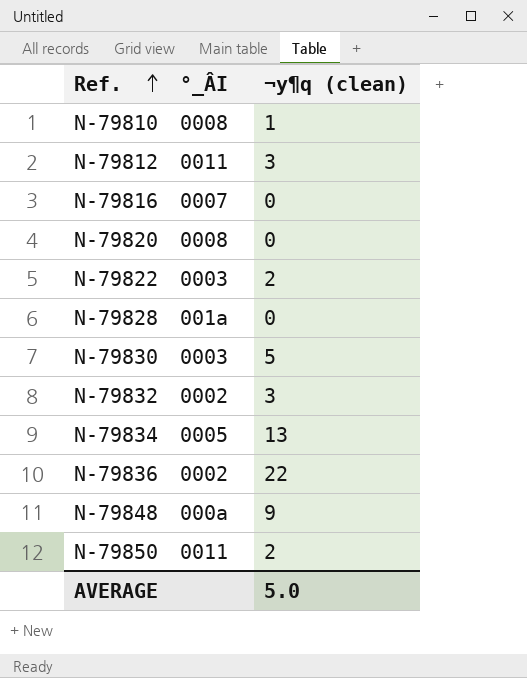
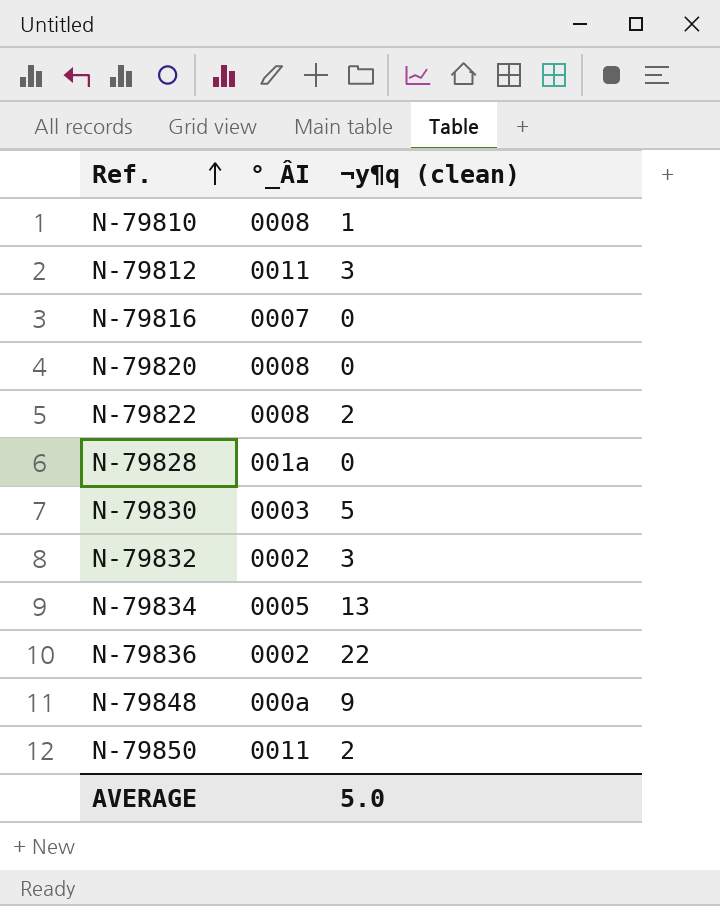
N-79822 | °_ÂI: 0003 -> 0008

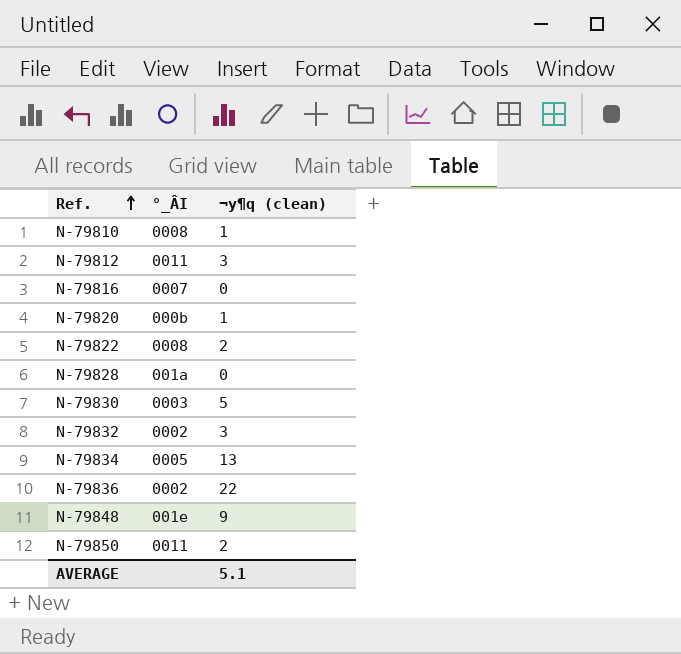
N-79820 | °_ÂI: 0008 -> 000b
N-79820 | ¬y¶q (clean): 0 -> 1
N-79848 | °_ÂI: 000a -> 001e
AVERAGE | ¬y¶q (clean): 5.0 -> 5.1

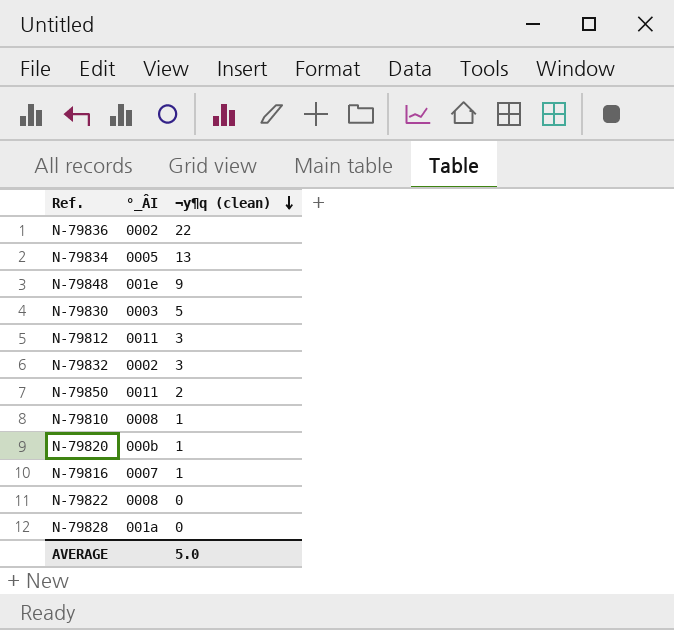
row order: Ref. ascending -> ¬y¶q (clean) descending
N-79816 | ¬y¶q (clean): 0 -> 1
N-79822 | ¬y¶q (clean): 2 -> 0
AVERAGE | ¬y¶q (clean): 5.1 -> 5.0

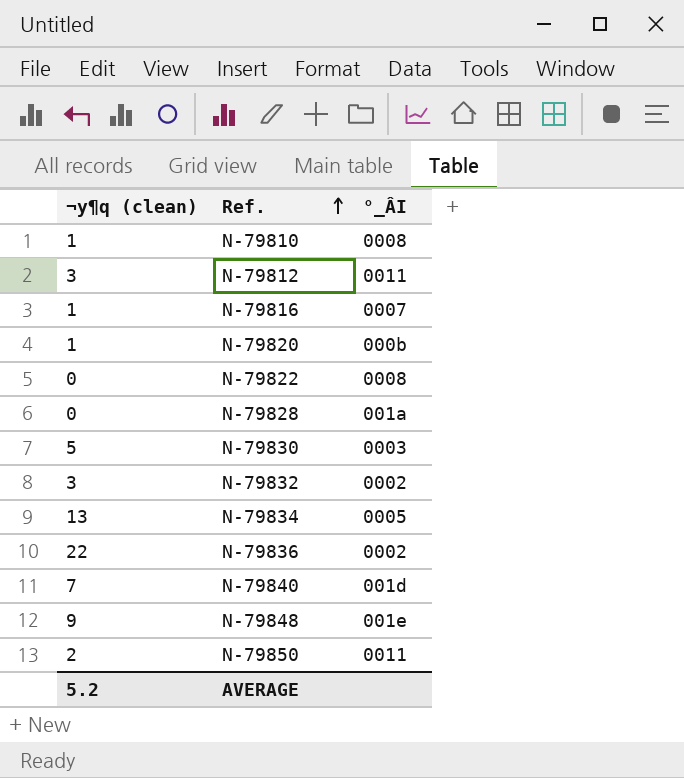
row order: ¬y¶q (clean) descending -> Ref. ascending
column ¬y¶q (clean) | position: 3 -> 1
row N-79840: none -> 7 | 001d
AVERAGE | ¬y¶q (clean): 5.0 -> 5.2

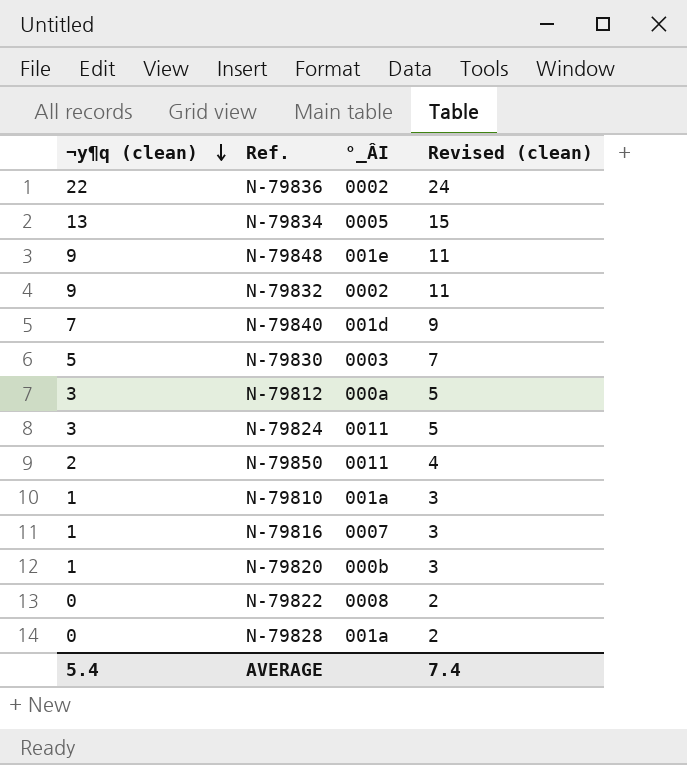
row order: Ref. ascending -> ¬y¶q (clean) descending
column Revised (clean) | formula: none -> [¬y¶q (clean)] + 2
N-79832 | ¬y¶q (clean): 3 -> 9
N-79812 | °_ÂI: 0011 -> 000a
row N-79824: none -> 3 | 0011 | 5
N-79810 | °_ÂI: 0008 -> 001a
AVERAGE | ¬y¶q (clean): 5.2 -> 5.4

